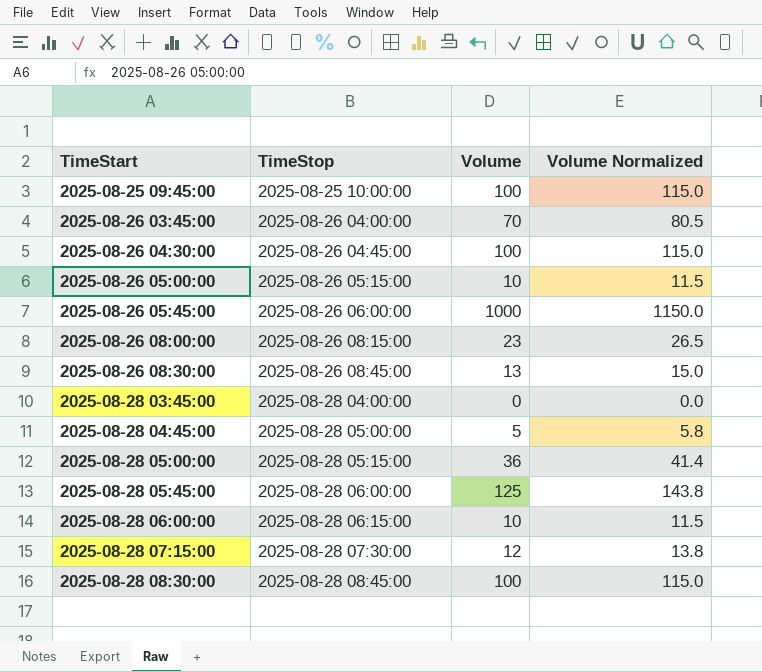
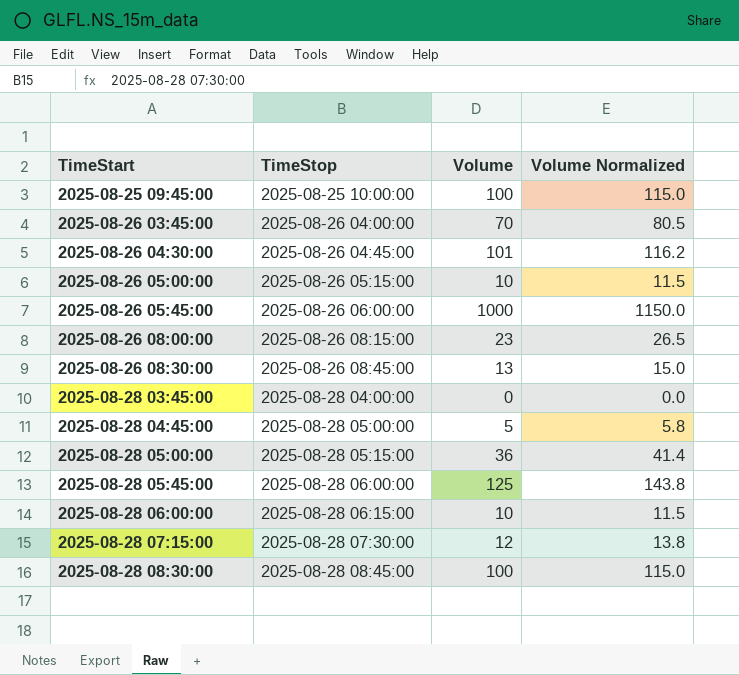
2025-08-26 04:30:00 | Volume: 100 -> 101
2025-08-26 04:30:00 | Volume Normalized: 115.0 -> 116.2

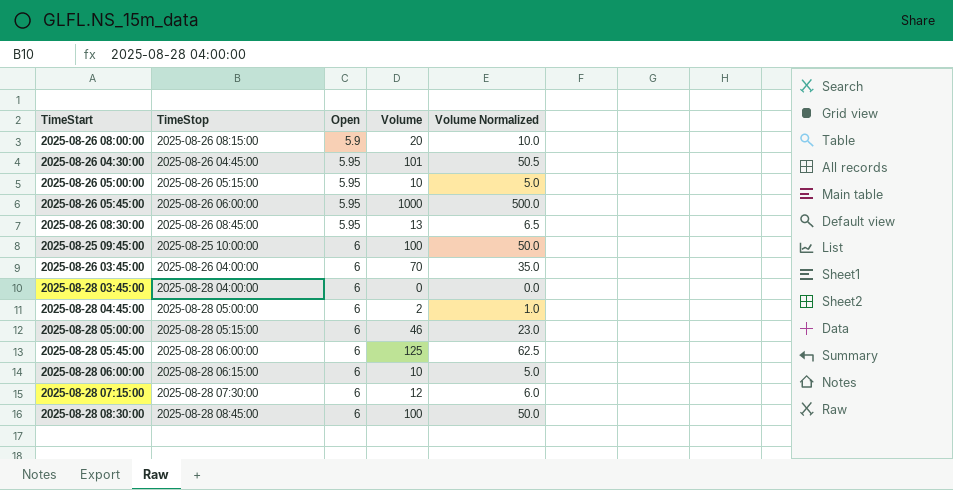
row order: TimeStart ascending -> Open ascending
column Open | position: none -> 3
column Volume Normalized | formula: [Volume] * 1.15 -> [Volume] * 0.5
2025-08-26 08:00:00 | Volume: 23 -> 20
2025-08-28 04:45:00 | Volume: 5 -> 2
2025-08-28 05:00:00 | Volume: 36 -> 46

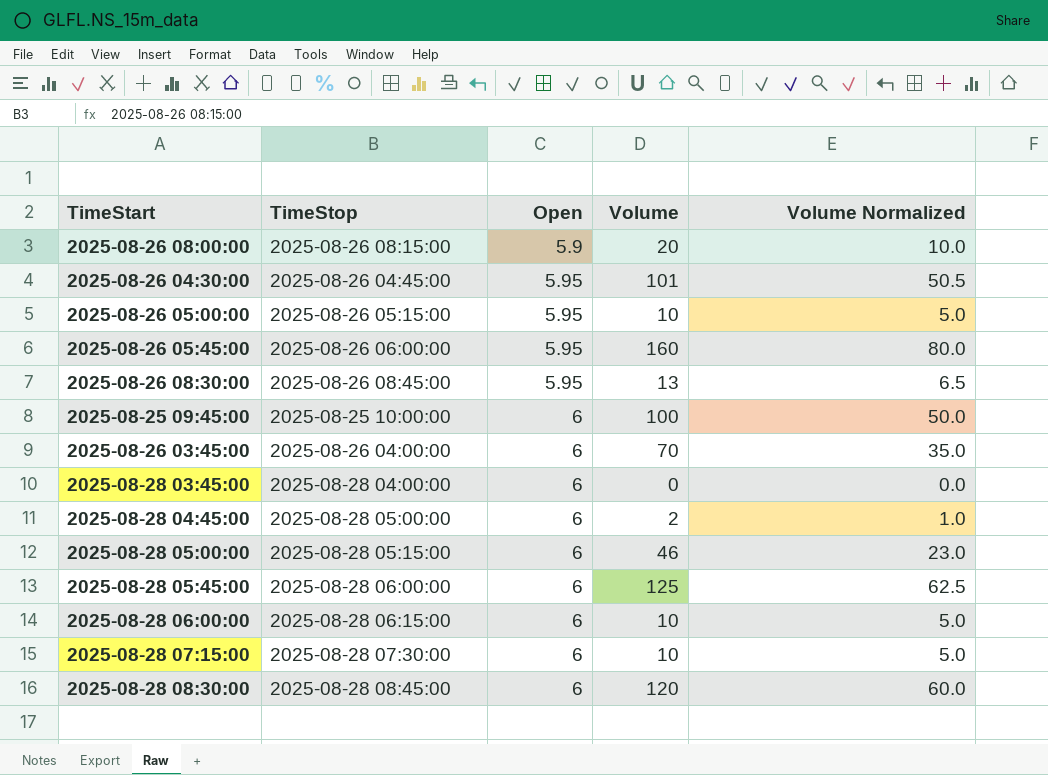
2025-08-26 05:45:00 | Volume: 1000 -> 160
2025-08-26 05:45:00 | Volume Normalized: 500.0 -> 80.0
2025-08-28 07:15:00 | Volume: 12 -> 10
2025-08-28 07:15:00 | Volume Normalized: 6.0 -> 5.0
2025-08-28 08:30:00 | Volume: 100 -> 120
2025-08-28 08:30:00 | Volume Normalized: 50.0 -> 60.0

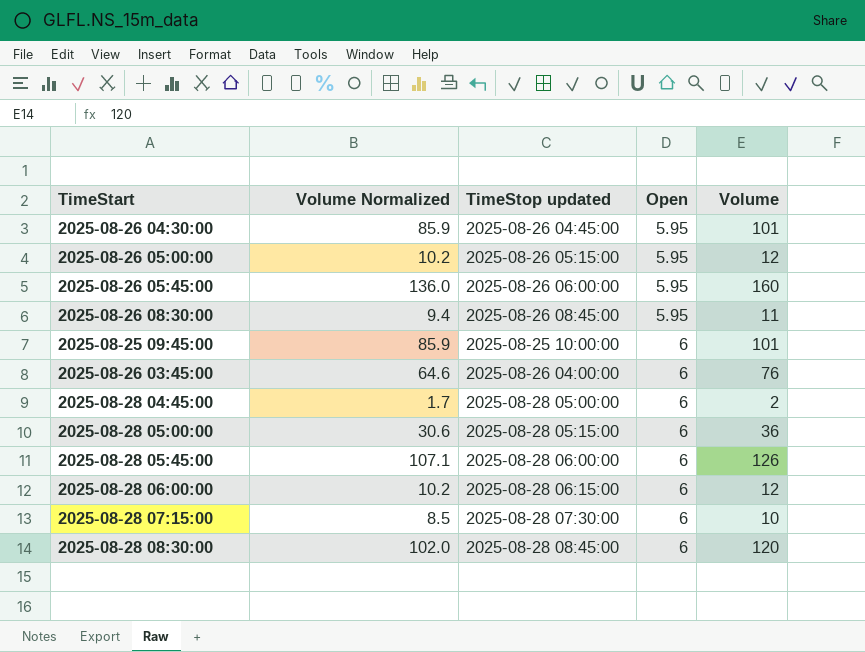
column Volume Normalized | formula: [Volume] * 0.5 -> [Volume] * 0.85
column Volume Normalized | position: 5 -> 2
column name: TimeStop -> TimeStop updated
row 2025-08-26 08:00:00: 2025-08-26 08:15:00 | 5.9 | 20 | 10.0 -> none
row 2025-08-28 03:45:00: 2025-08-28 04:00:00 | 6 | 0 | 0.0 -> none
2025-08-26 05:00:00 | Volume: 10 -> 12
2025-08-26 08:30:00 | Volume: 13 -> 11
2025-08-25 09:45:00 | Volume: 100 -> 101
2025-08-26 03:45:00 | Volume: 70 -> 76
2025-08-28 05:00:00 | Volume: 46 -> 36
2025-08-28 05:45:00 | Volume: 125 -> 126
2025-08-28 06:00:00 | Volume: 10 -> 12

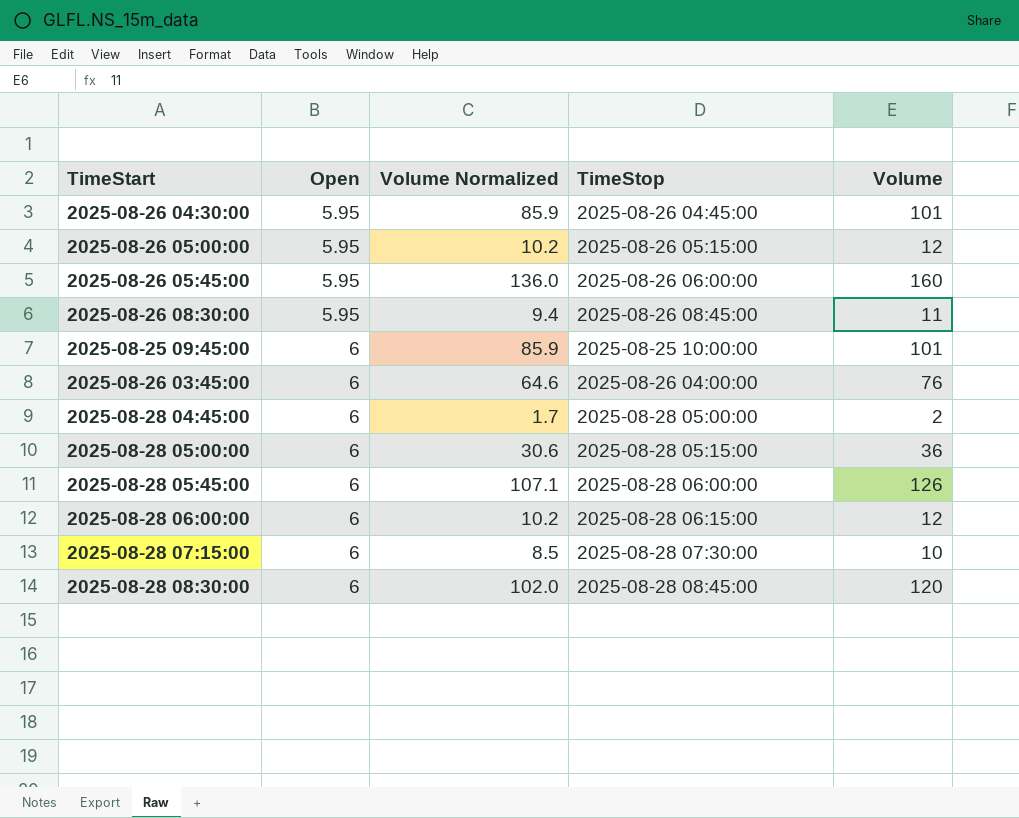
column Open | position: 4 -> 2
column name: TimeStop updated -> TimeStop

